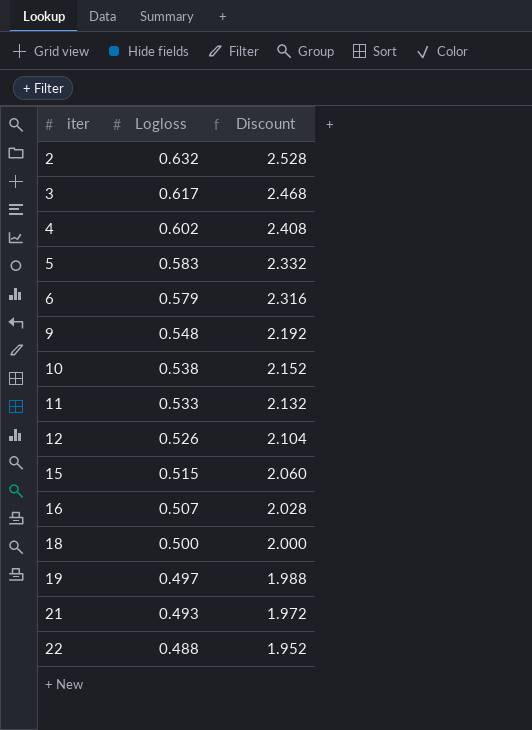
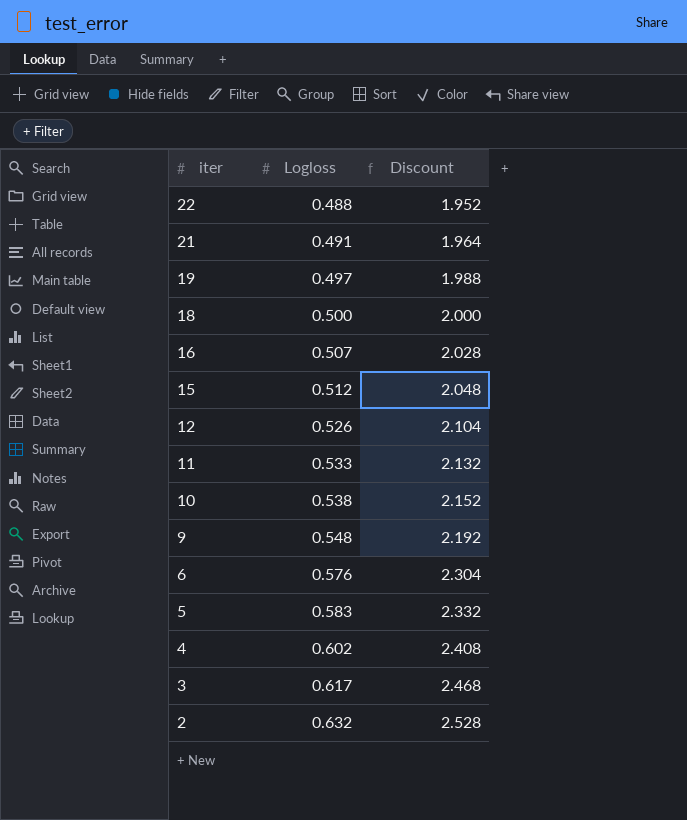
row order: iter ascending -> iter descending
21 | Logloss: 0.493 -> 0.491
21 | Discount: 1.972 -> 1.964
15 | Logloss: 0.515 -> 0.512
15 | Discount: 2.060 -> 2.048
6 | Logloss: 0.579 -> 0.576
6 | Discount: 2.316 -> 2.304

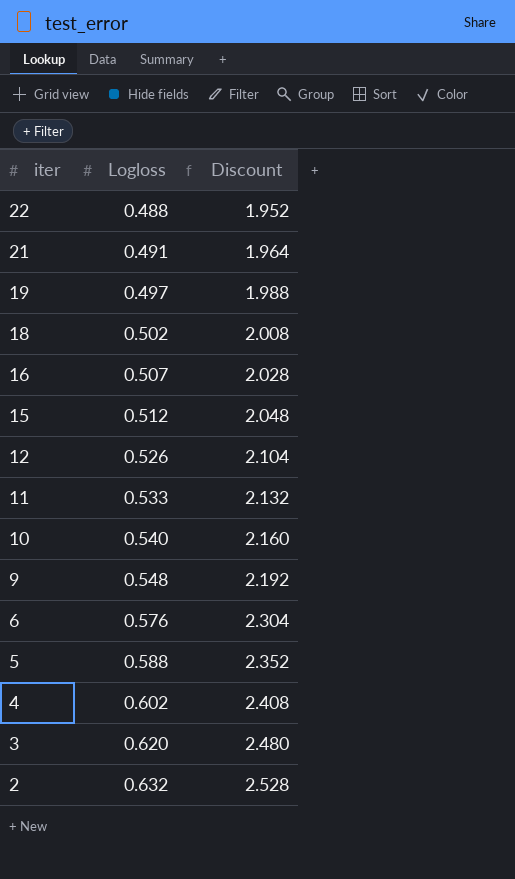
18 | Logloss: 0.500 -> 0.502
18 | Discount: 2.000 -> 2.008
10 | Logloss: 0.538 -> 0.540
10 | Discount: 2.152 -> 2.160
5 | Logloss: 0.583 -> 0.588
5 | Discount: 2.332 -> 2.352
3 | Logloss: 0.617 -> 0.620
3 | Discount: 2.468 -> 2.480

